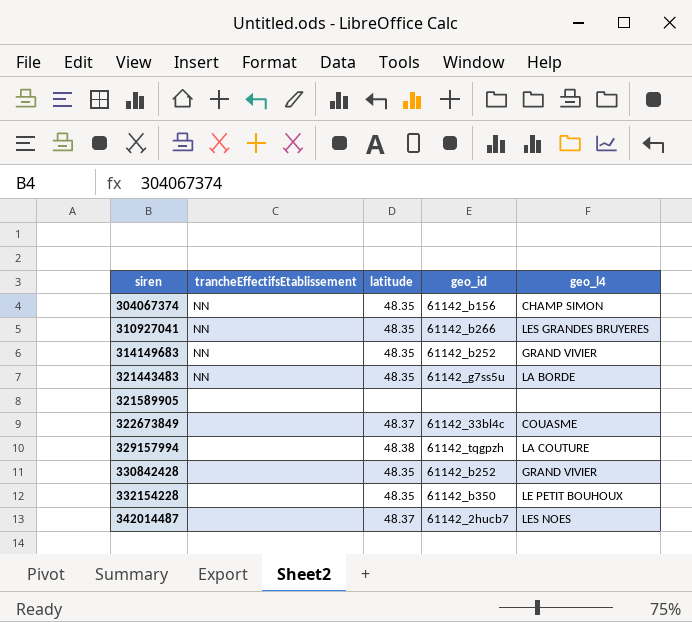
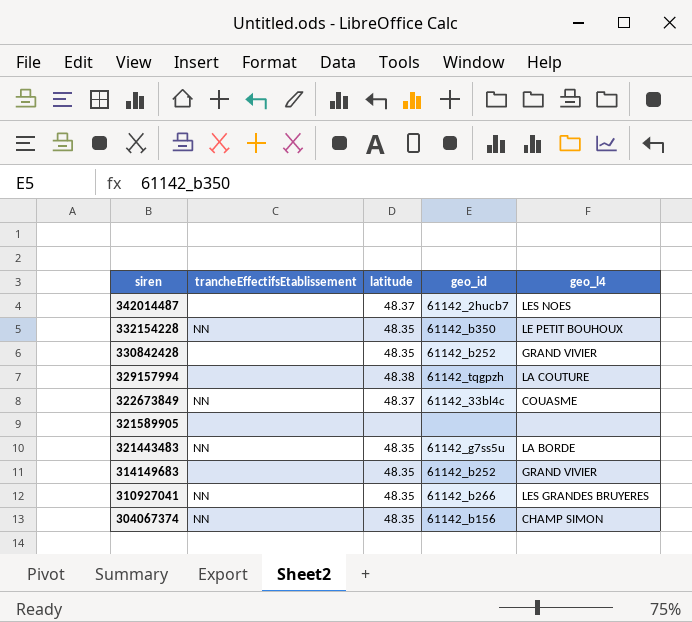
row order: siren ascending -> siren descending
332154228 | trancheEffectifsEtablissement: none -> NN
322673849 | trancheEffectifsEtablissement: none -> NN
314149683 | trancheEffectifsEtablissement: NN -> none

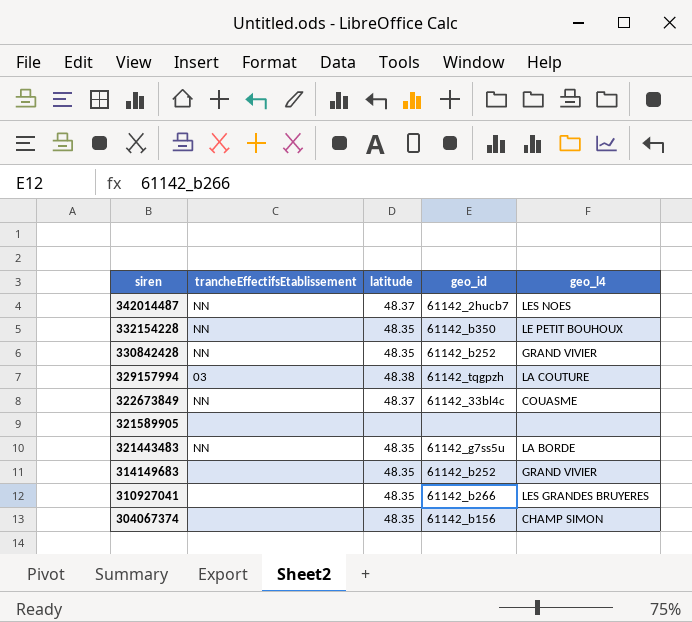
342014487 | trancheEffectifsEtablissement: none -> NN
330842428 | trancheEffectifsEtablissement: none -> NN
329157994 | trancheEffectifsEtablissement: none -> 03
310927041 | trancheEffectifsEtablissement: NN -> none
304067374 | trancheEffectifsEtablissement: NN -> none

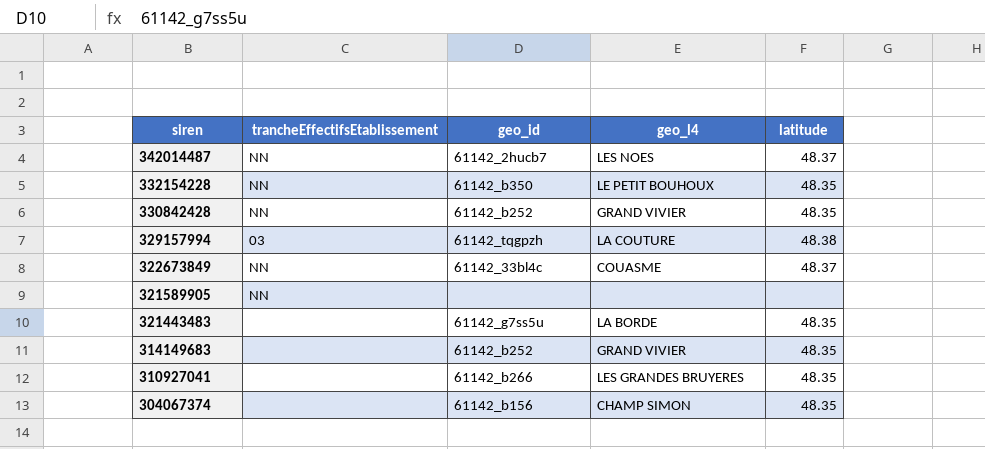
column latitude | position: 3 -> 5
321589905 | trancheEffectifsEtablissement: none -> NN
321443483 | trancheEffectifsEtablissement: NN -> none

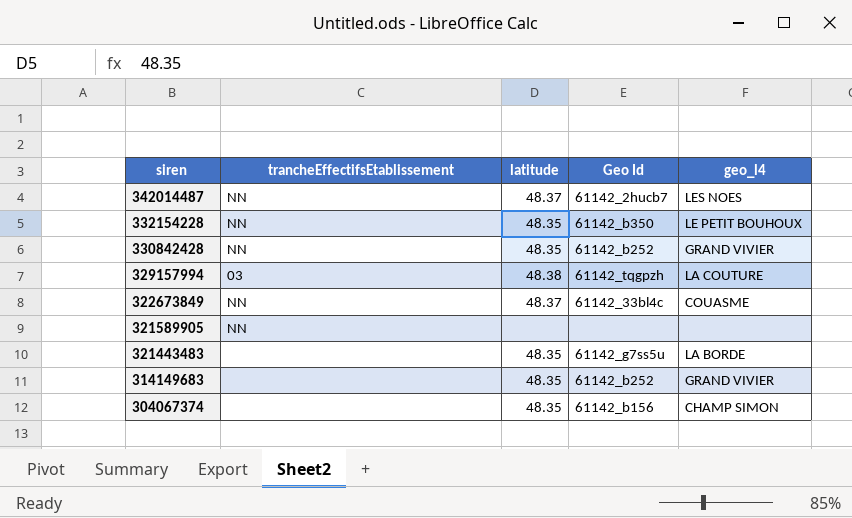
column latitude | position: 5 -> 3
column name: geo_id -> Geo Id
row 310927041: none | 61142_b266 | LES GRANDES BRUYERES | 48.35 -> none

